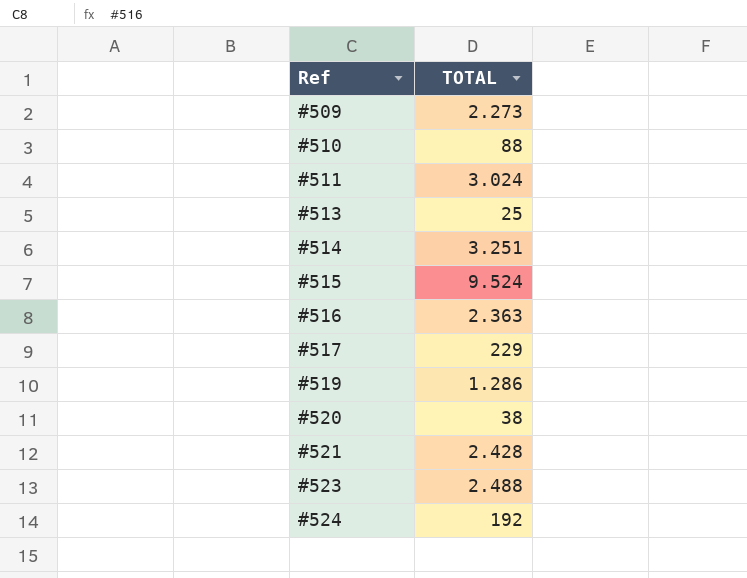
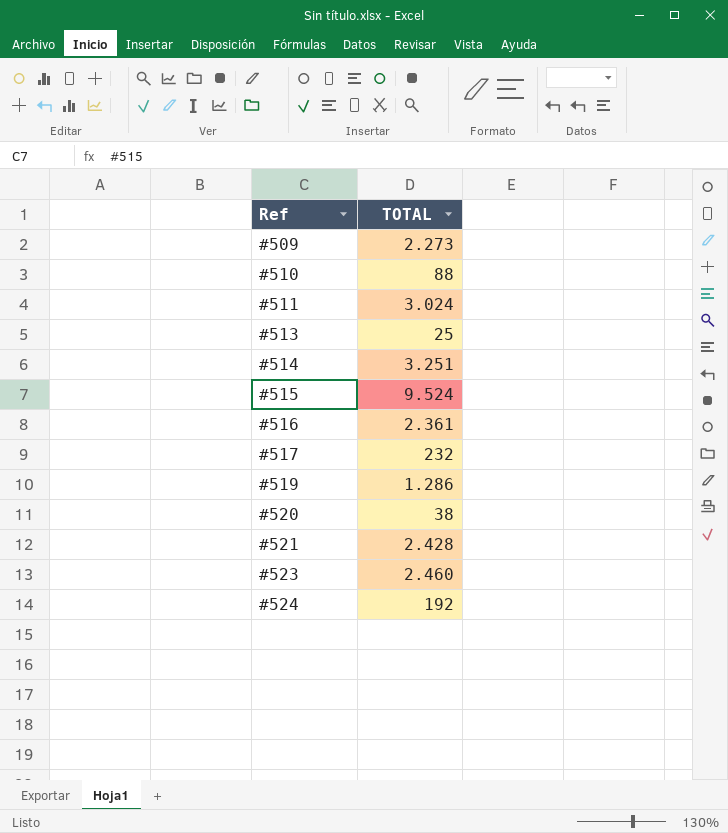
#516 | TOTAL: 2.363 -> 2.361
#517 | TOTAL: 229 -> 232
#523 | TOTAL: 2.488 -> 2.460

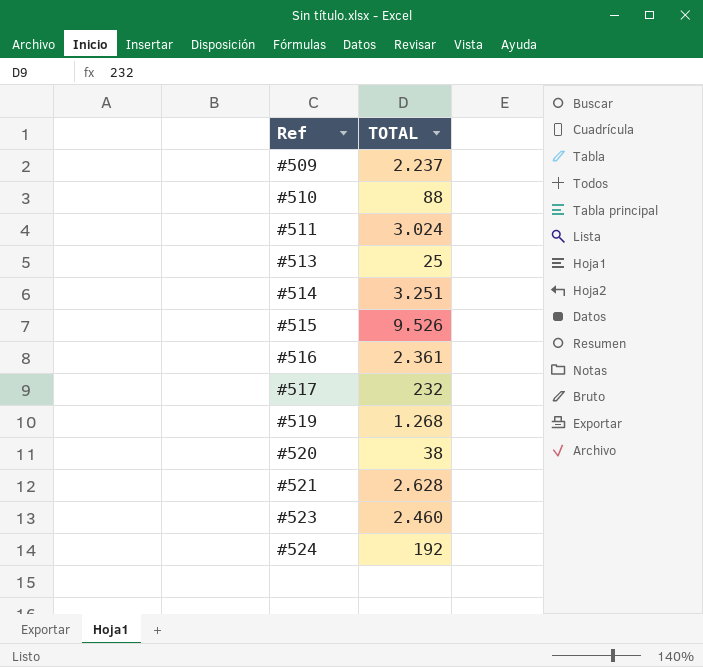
#509 | TOTAL: 2.273 -> 2.237
#515 | TOTAL: 9.524 -> 9.526
#519 | TOTAL: 1.286 -> 1.268
#521 | TOTAL: 2.428 -> 2.628

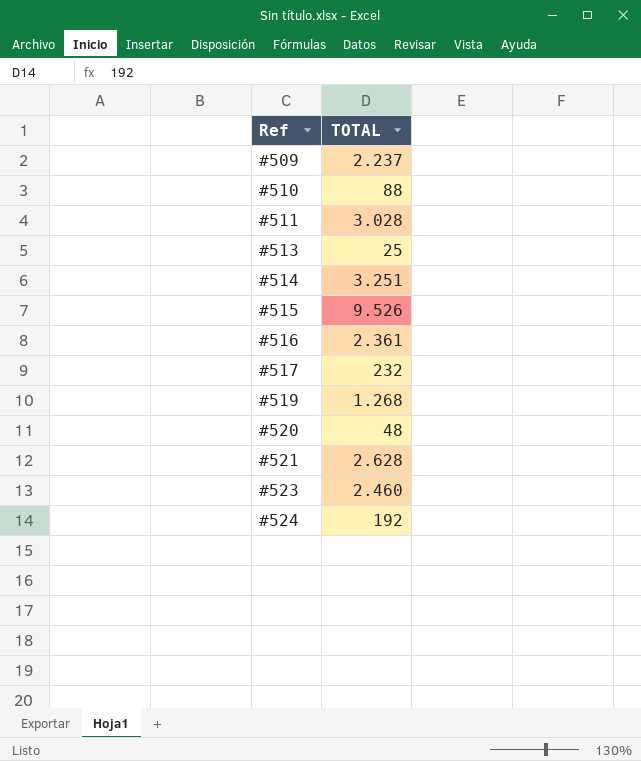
#511 | TOTAL: 3.024 -> 3.028
#520 | TOTAL: 38 -> 48

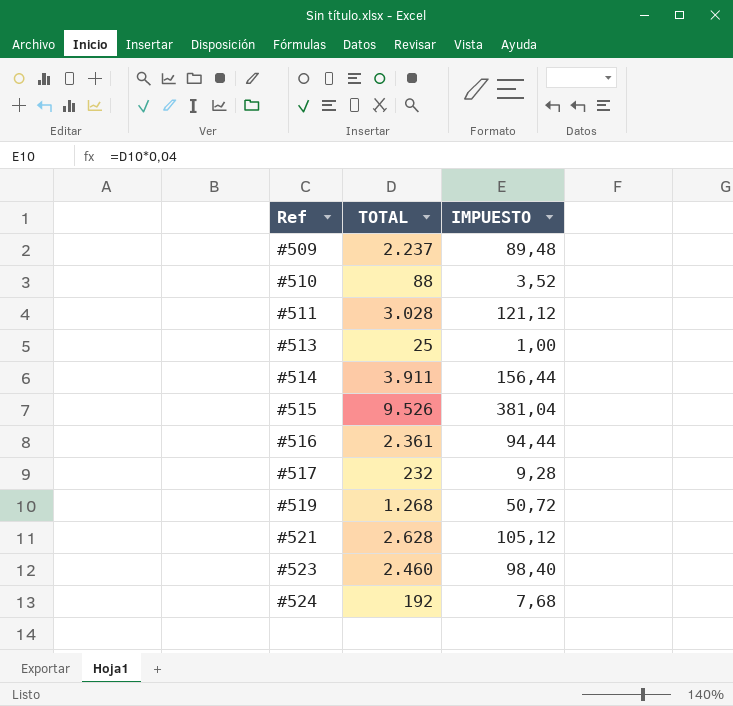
column IMPUESTO | formula: none -> [TOTAL] * 0,04
row #520: 48 -> none
#514 | TOTAL: 3.251 -> 3.911

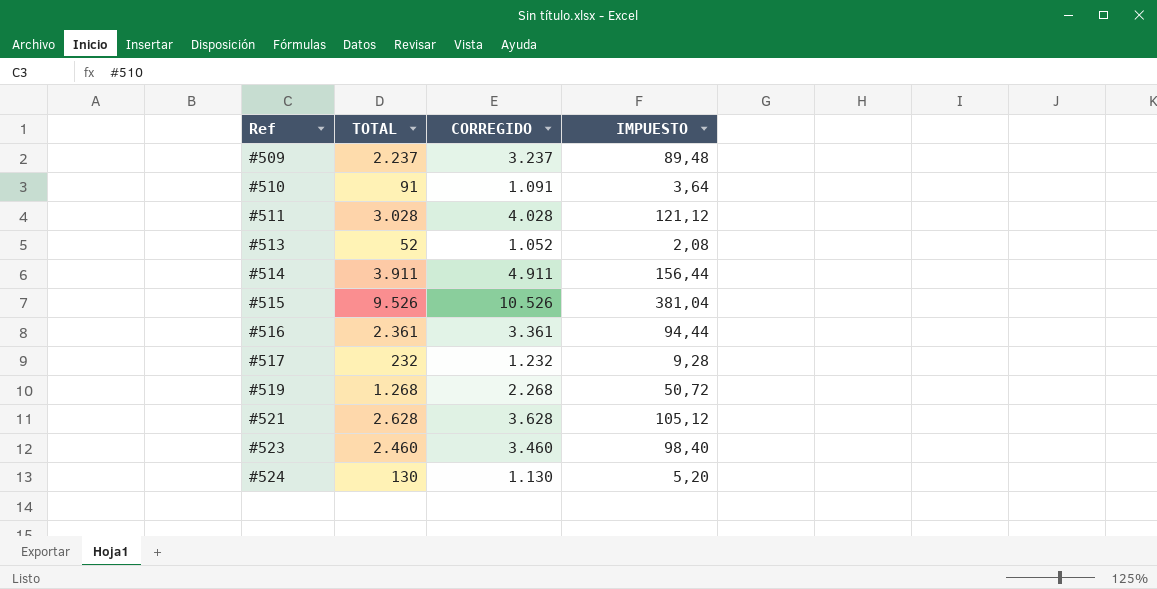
column CORREGIDO | formula: none -> [TOTAL] + 1000
#510 | TOTAL: 88 -> 91
#510 | IMPUESTO: 3,52 -> 3,64
#513 | TOTAL: 25 -> 52
#513 | IMPUESTO: 1,00 -> 2,08
#524 | TOTAL: 192 -> 130
#524 | IMPUESTO: 7,68 -> 5,20

